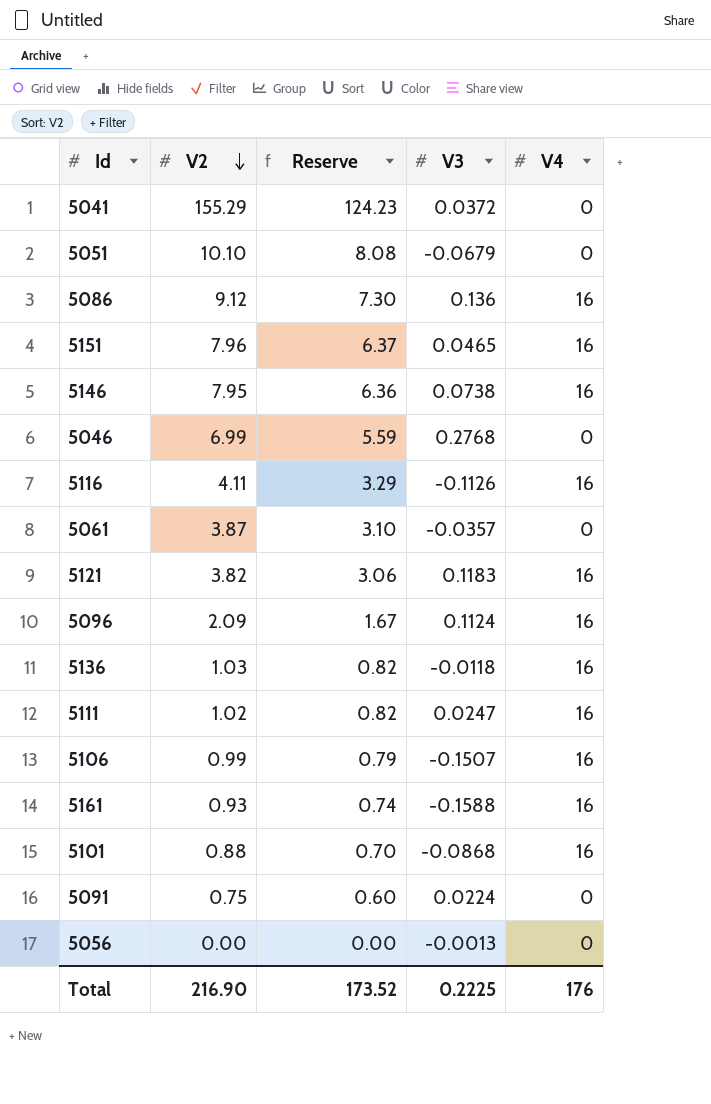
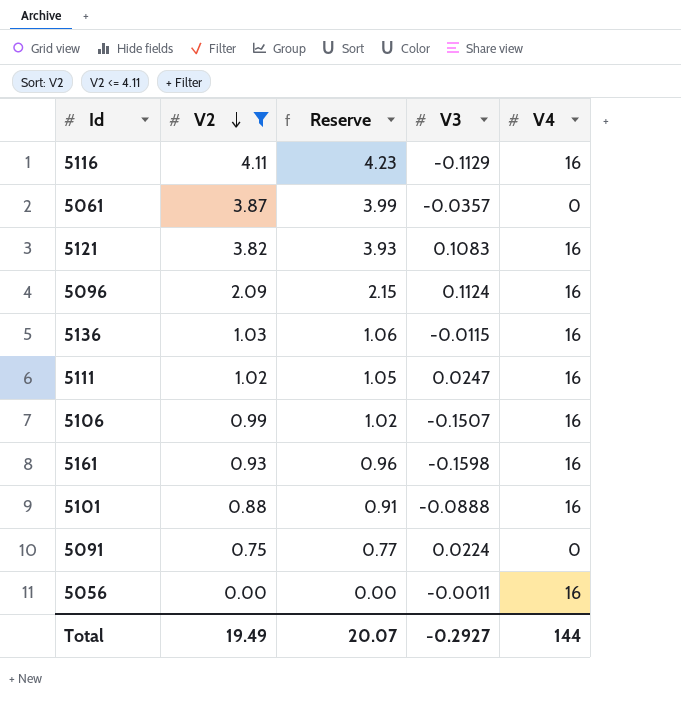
filter: none -> V2 <= 4.11
column Reserve | formula: [V2] * 0.8 -> [V2] * 1.03
5116 | V3: -0.1126 -> -0.1129
5121 | V3: 0.1183 -> 0.1083
5136 | V3: -0.0118 -> -0.0115
5161 | V3: -0.1588 -> -0.1598
5101 | V3: -0.0868 -> -0.0888
5056 | V3: -0.0013 -> -0.0011
5056 | V4: 0 -> 16
Total | V2: 216.90 -> 19.49
Total | Reserve: 173.52 -> 20.07
Total | V3: 0.2225 -> -0.2927
Total | V4: 176 -> 144

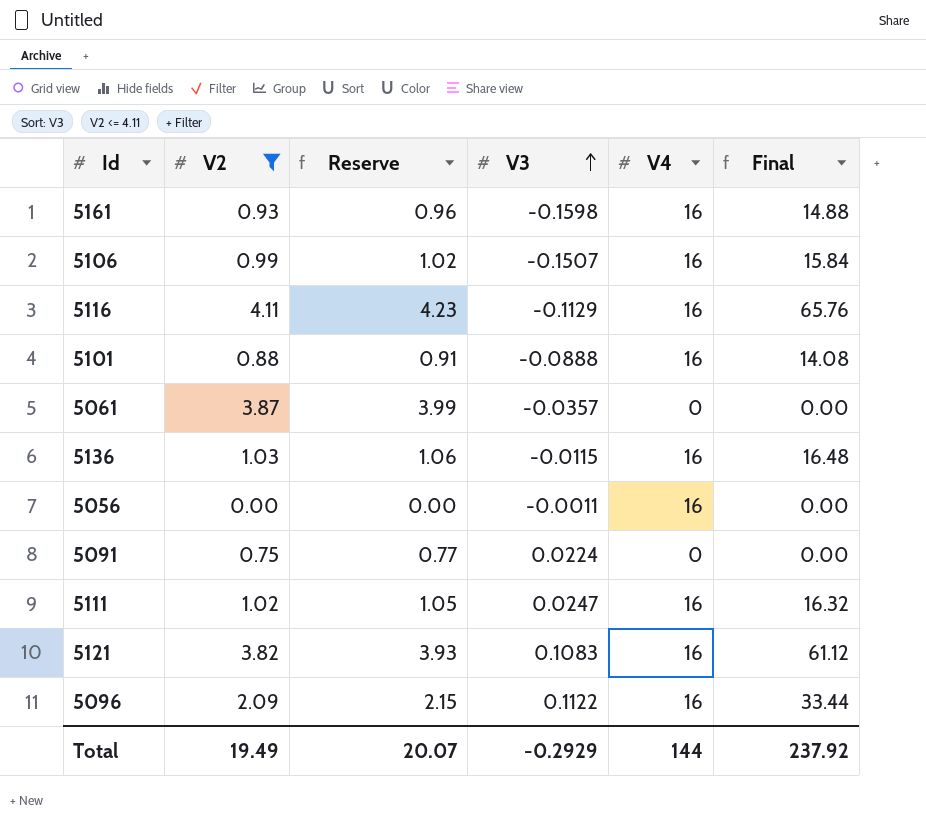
row order: V2 descending -> V3 ascending
column Final | formula: none -> [V2] * [V4]
5096 | V3: 0.1124 -> 0.1122
Total | V3: -0.2927 -> -0.2929

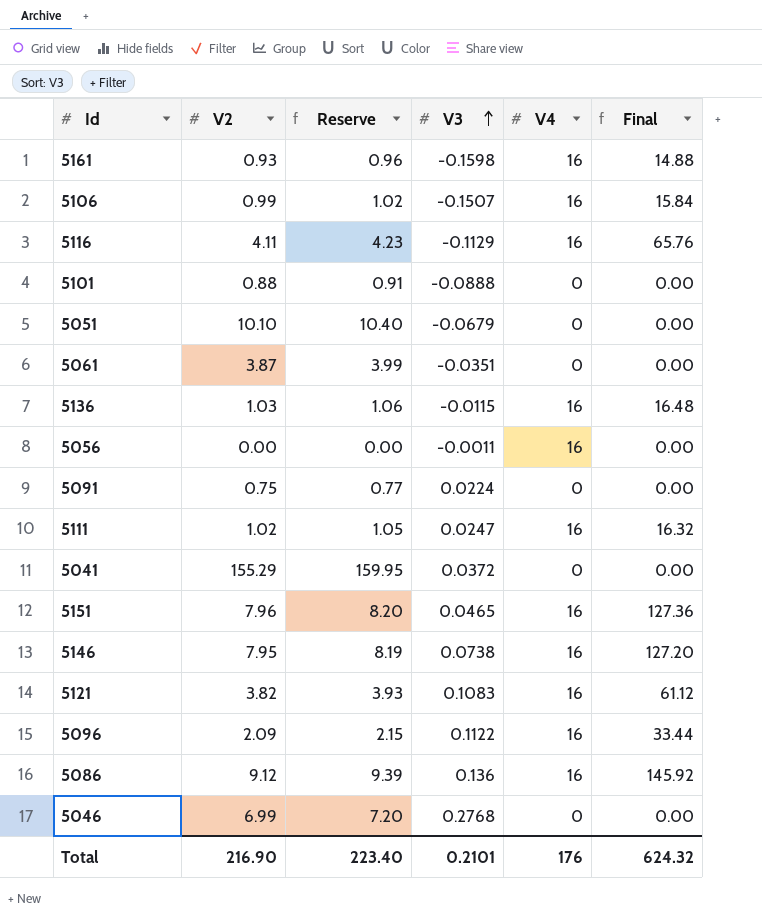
filter: V2 <= 4.11 -> none
5101 | V4: 16 -> 0
5101 | Final: 14.08 -> 0.00
5061 | V3: -0.0357 -> -0.0351
Total | V2: 19.49 -> 216.90
Total | Reserve: 20.07 -> 223.40
Total | V3: -0.2929 -> 0.2101
Total | V4: 144 -> 176
Total | Final: 237.92 -> 624.32

